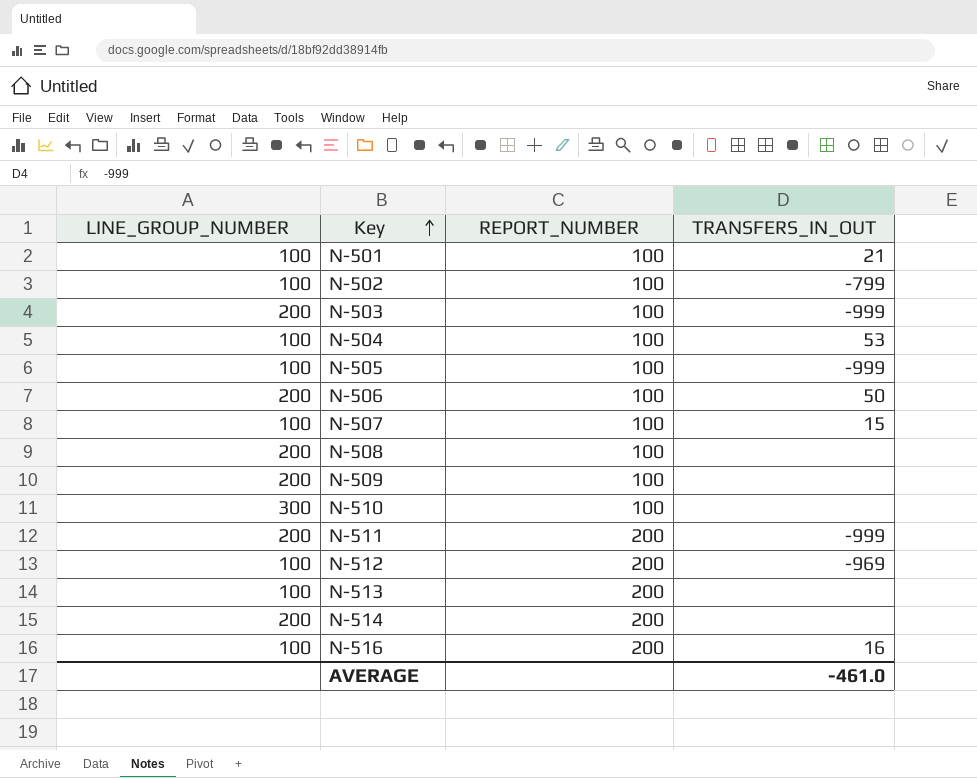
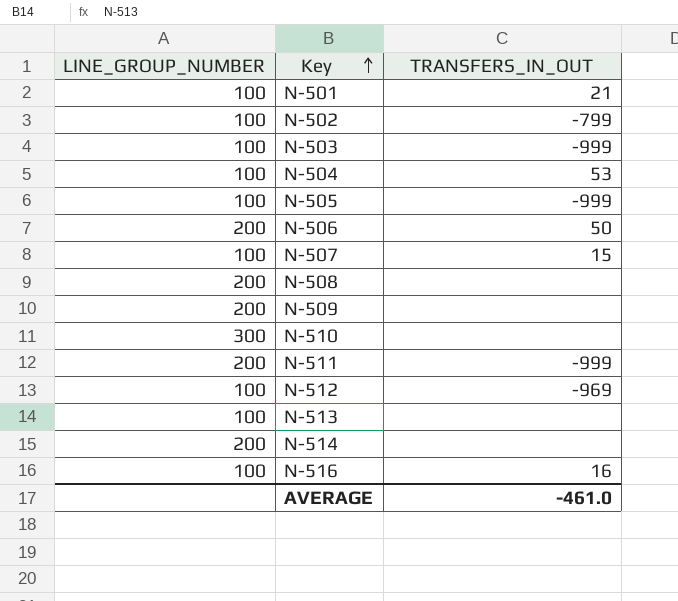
column REPORT_NUMBER | position: 3 -> none
N-503 | LINE_GROUP_NUMBER: 200 -> 100

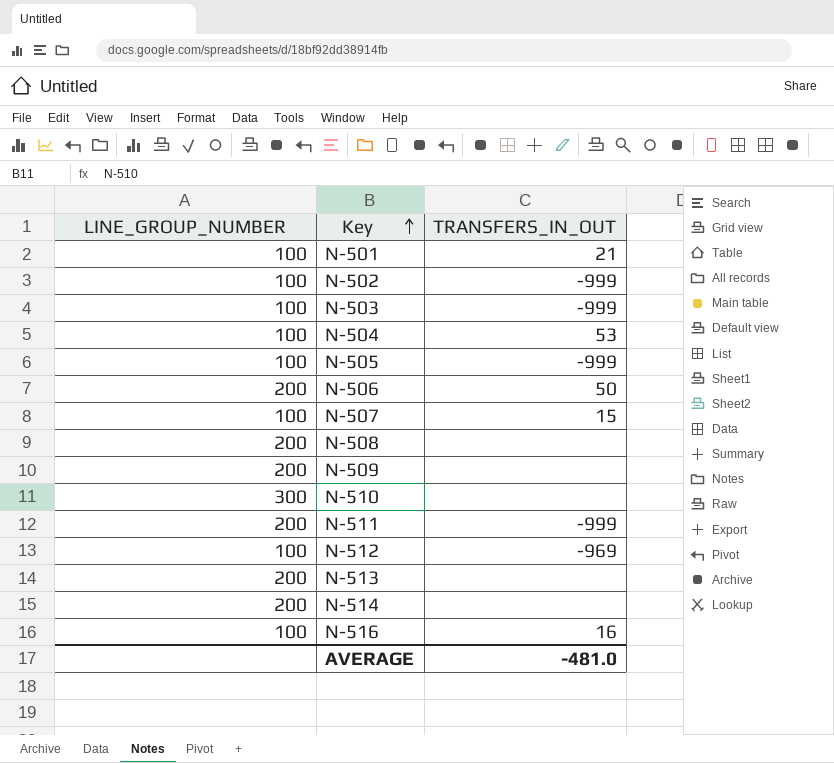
N-502 | TRANSFERS_IN_OUT: -799 -> -999
N-513 | LINE_GROUP_NUMBER: 100 -> 200
AVERAGE | TRANSFERS_IN_OUT: -461.0 -> -481.0

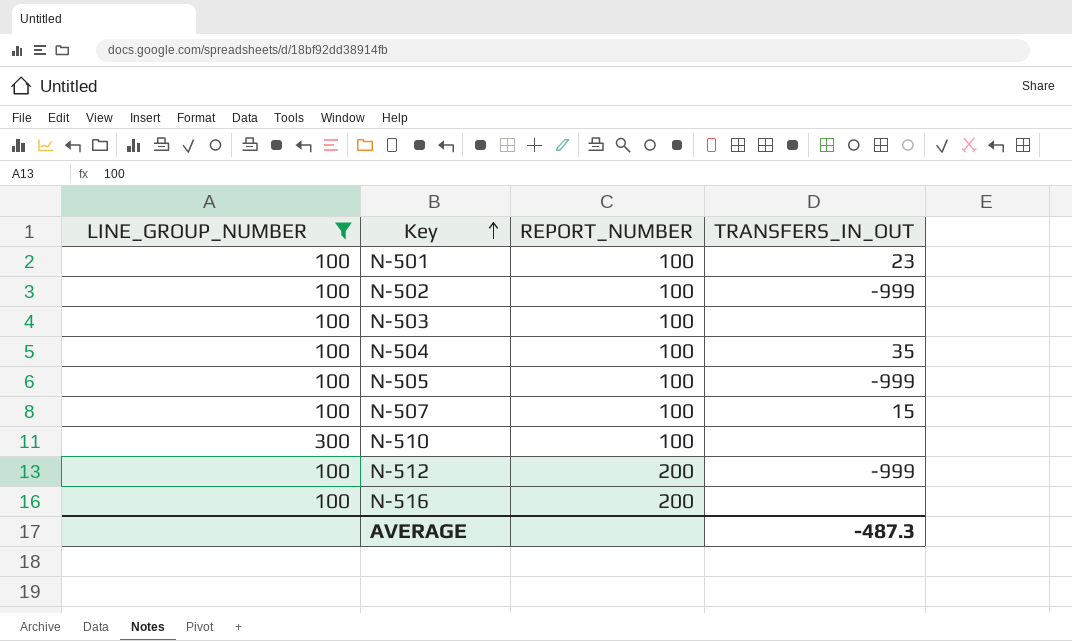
filter: none -> LINE_GROUP_NUMBER != 200
column REPORT_NUMBER | position: none -> 3
N-501 | TRANSFERS_IN_OUT: 21 -> 23
N-503 | TRANSFERS_IN_OUT: -999 -> none
N-504 | TRANSFERS_IN_OUT: 53 -> 35
N-512 | TRANSFERS_IN_OUT: -969 -> -999
N-516 | TRANSFERS_IN_OUT: 16 -> none
AVERAGE | TRANSFERS_IN_OUT: -481.0 -> -487.3

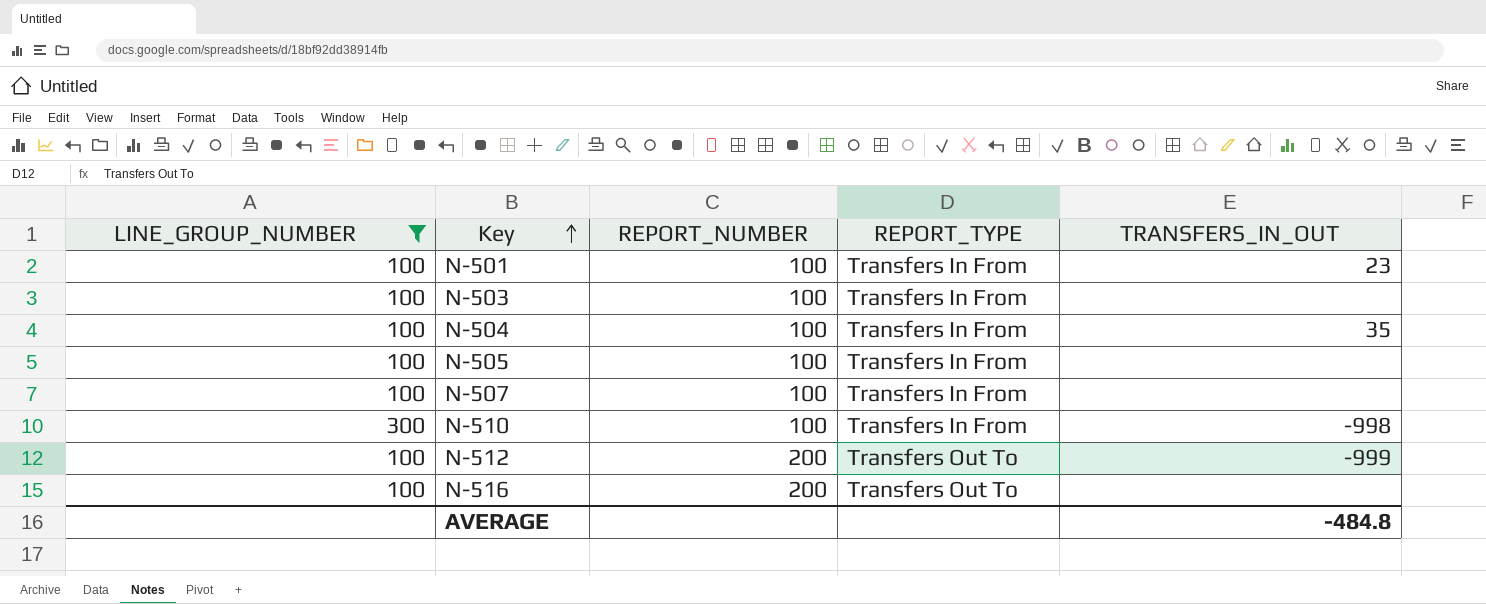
column REPORT_TYPE | position: none -> 4
row N-502: 100 | 100 | -999 -> none
N-505 | TRANSFERS_IN_OUT: -999 -> none
N-507 | TRANSFERS_IN_OUT: 15 -> none
N-510 | TRANSFERS_IN_OUT: none -> -998
AVERAGE | TRANSFERS_IN_OUT: -487.3 -> -484.8

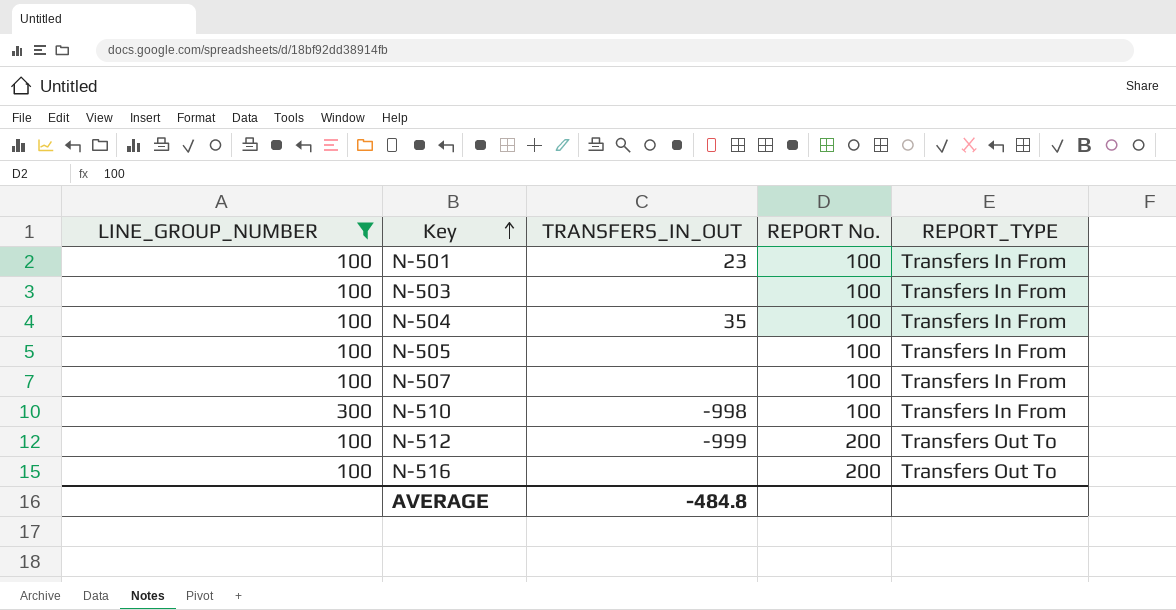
column TRANSFERS_IN_OUT | position: 5 -> 3
column name: REPORT_NUMBER -> REPORT No.

